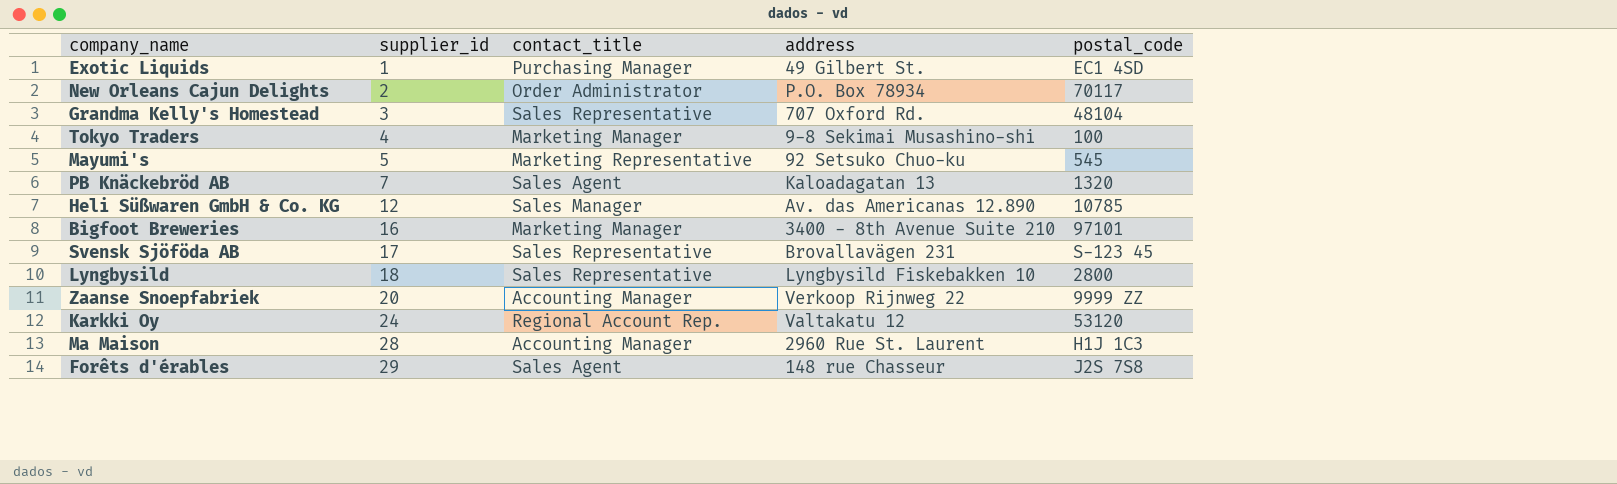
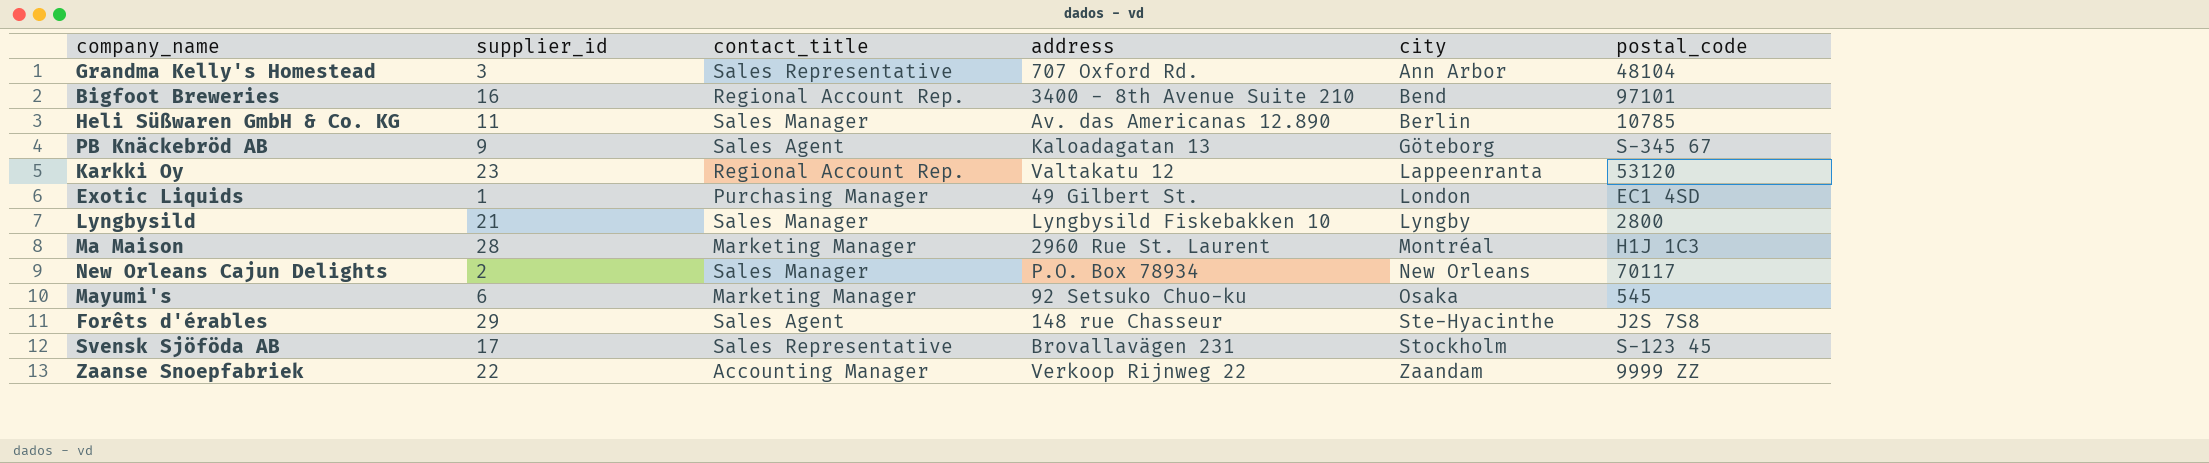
row order: supplier_id ascending -> city ascending
column city | position: none -> 5
row Tokyo Traders: 4 | Marketing Manager | 9-8 Sekimai Musashino-shi | 100 -> none
Bigfoot Breweries | contact_title: Marketing Manager -> Regional Account Rep.
Heli Süßwaren GmbH & Co. KG | supplier_id: 12 -> 11
PB Knäckebröd AB | supplier_id: 7 -> 9
PB Knäckebröd AB | postal_code: 1320 -> S-345 67
Karkki Oy | supplier_id: 24 -> 23
Lyngbysild | supplier_id: 18 -> 21
Lyngbysild | contact_title: Sales Representative -> Sales Manager
Ma Maison | contact_title: Accounting Manager -> Marketing Manager
New Orleans Cajun Delights | contact_title: Order Administrator -> Sales Manager
Mayumi's | supplier_id: 5 -> 6
Mayumi's | contact_title: Marketing Representative -> Marketing Manager
Zaanse Snoepfabriek | supplier_id: 20 -> 22

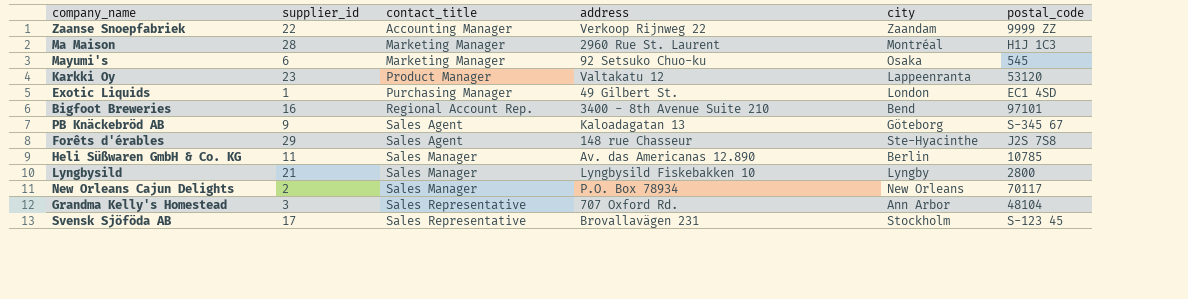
row order: city ascending -> contact_title ascending
Karkki Oy | contact_title: Regional Account Rep. -> Product Manager

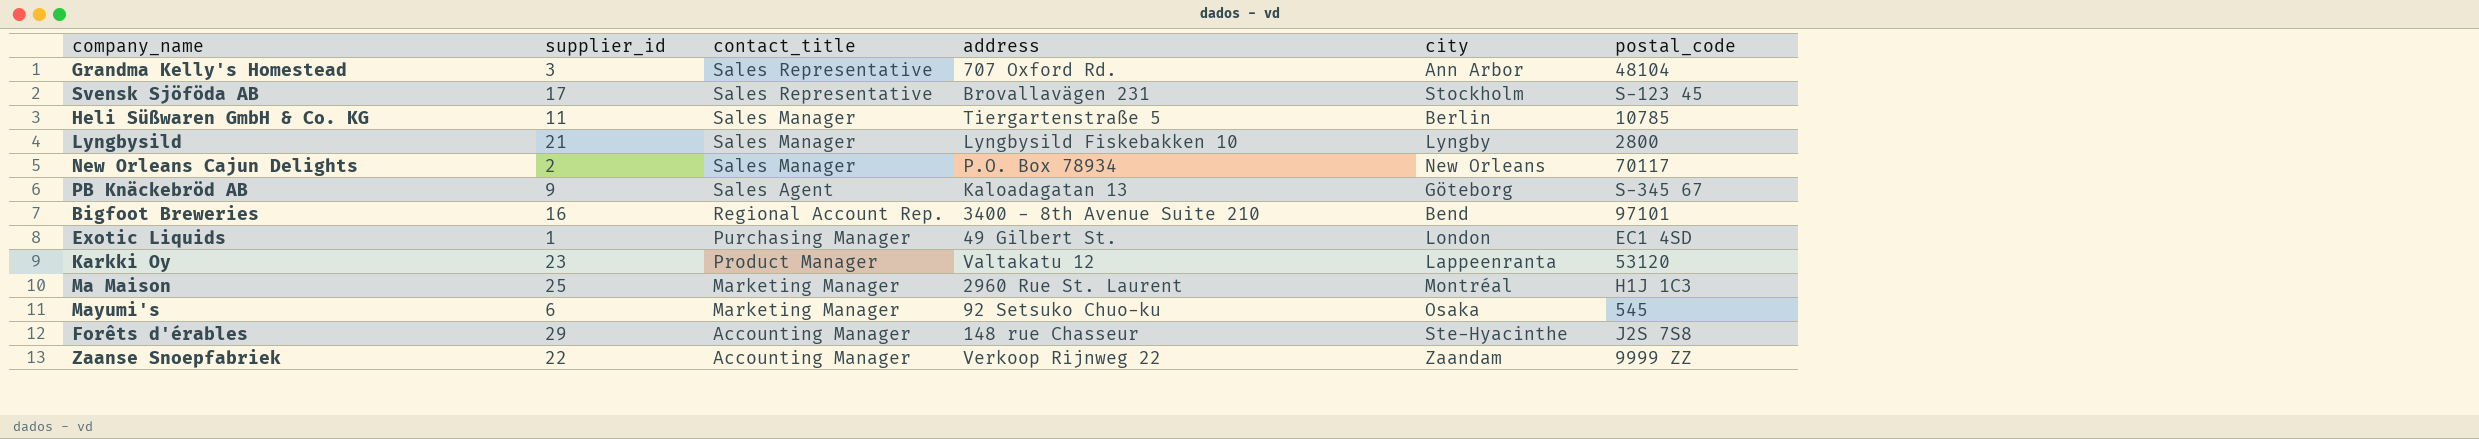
row order: contact_title ascending -> contact_title descending
Heli Süßwaren GmbH & Co. KG | address: Av. das Americanas 12.890 -> Tiergartenstraße 5
Ma Maison | supplier_id: 28 -> 25
Forêts d'érables | contact_title: Sales Agent -> Accounting Manager

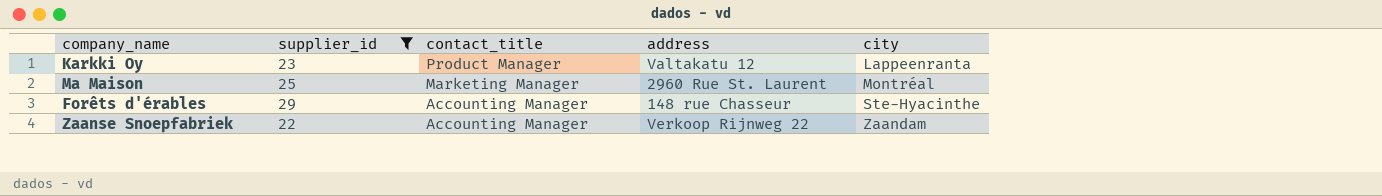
filter: none -> supplier_id >= 22
column postal_code | position: 6 -> none

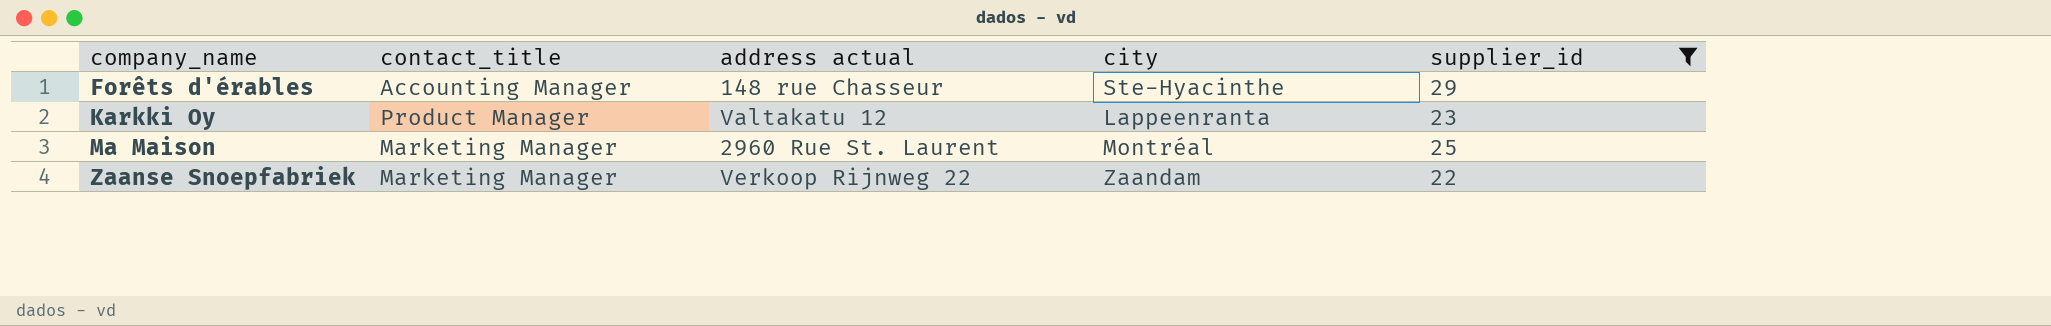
row order: contact_title descending -> company_name ascending
column name: address -> address actual
column supplier_id | position: 2 -> 5
Zaanse Snoepfabriek | contact_title: Accounting Manager -> Marketing Manager

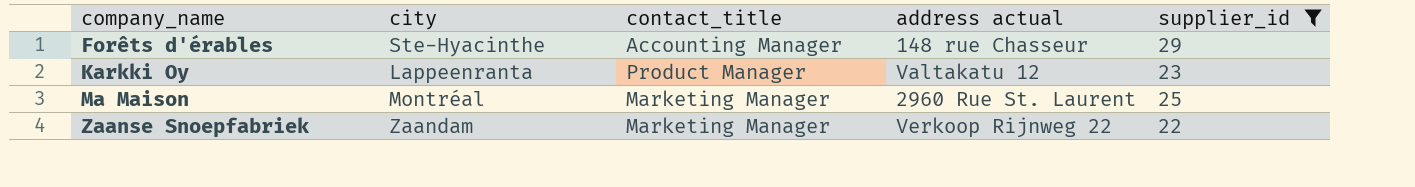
column city | position: 4 -> 2

